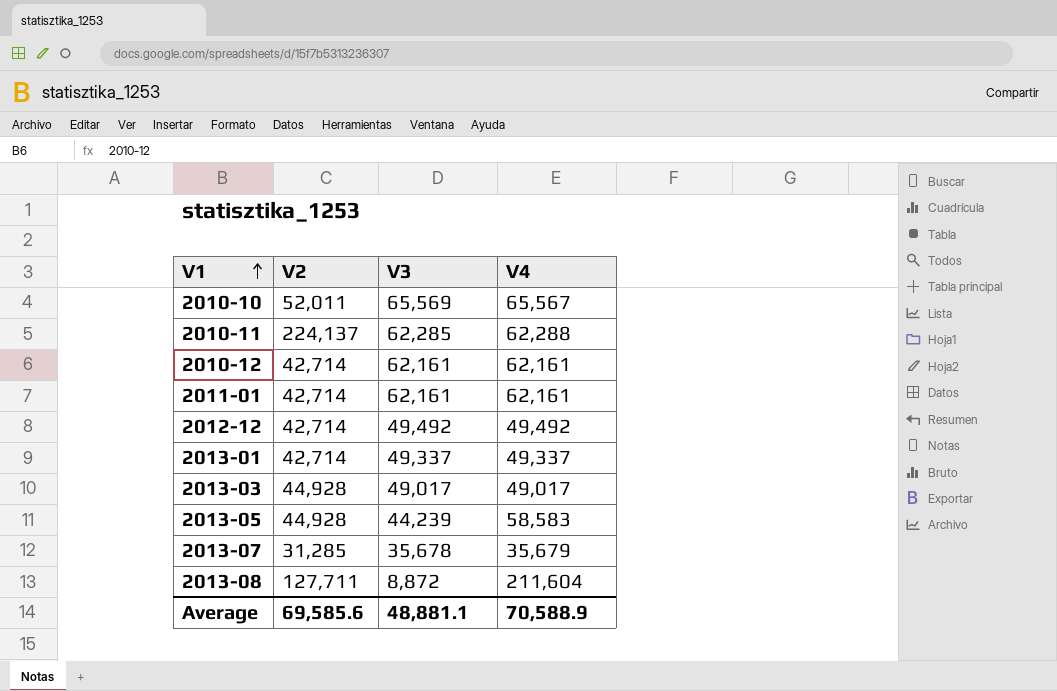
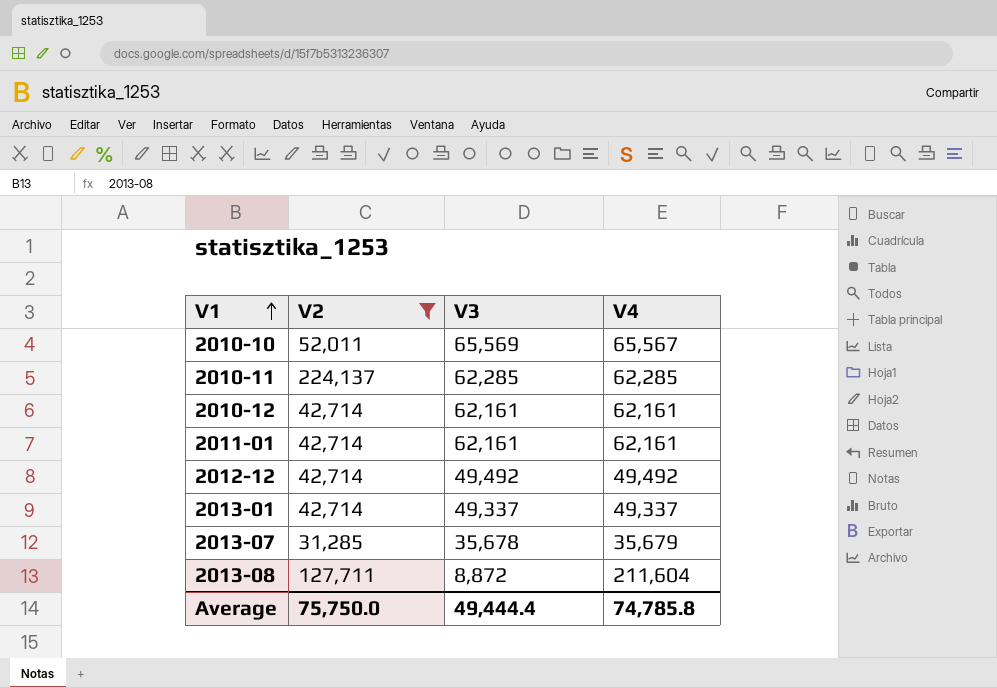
filter: none -> V2 != 44,928
2010-11 | V4: 62,288 -> 62,285
Average | V2: 69,585.6 -> 75,750.0
Average | V3: 48,881.1 -> 49,444.4
Average | V4: 70,588.9 -> 74,785.8

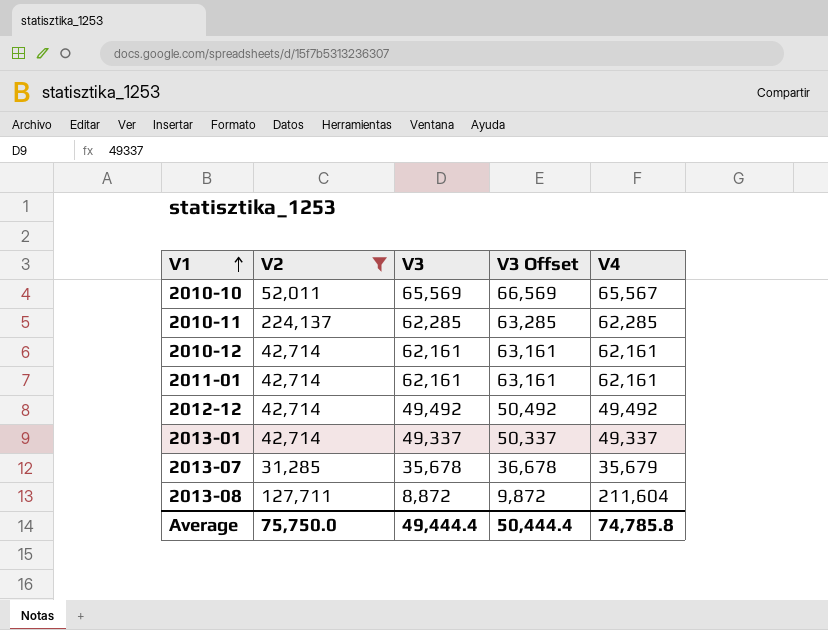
column V3 Offset | formula: none -> [V3] + 1000

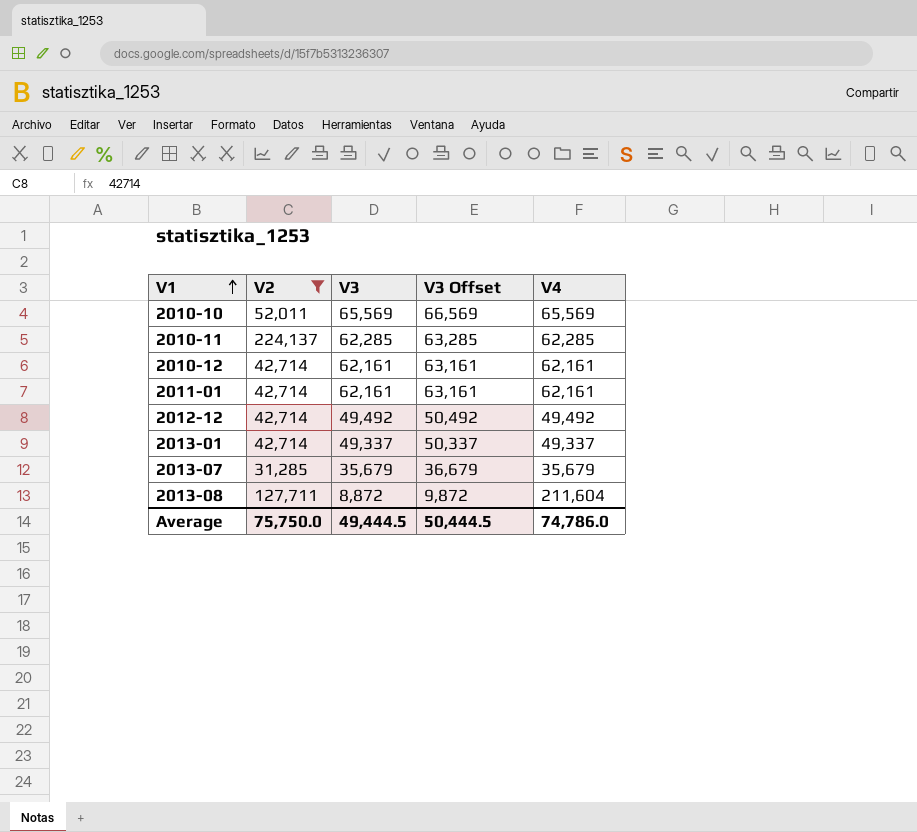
2010-10 | V4: 65,567 -> 65,569
2013-07 | V3: 35,678 -> 35,679
2013-07 | V3 Offset: 36,678 -> 36,679
Average | V3: 49,444.4 -> 49,444.5
Average | V3 Offset: 50,444.4 -> 50,444.5
Average | V4: 74,785.8 -> 74,786.0

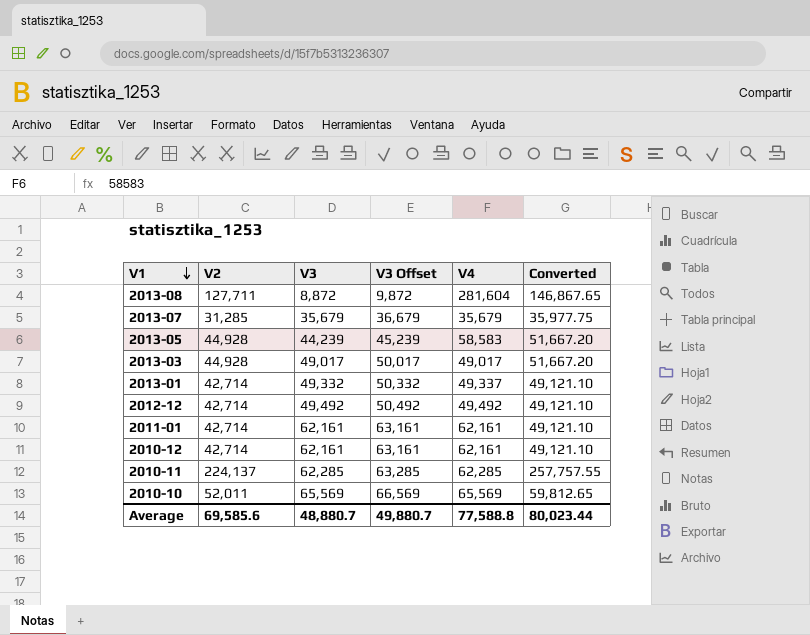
filter: V2 != 44,928 -> none
row order: V1 ascending -> V1 descending
column Converted | formula: none -> [V2] * 1.15
2013-08 | V4: 211,604 -> 281,604
2013-01 | V3: 49,337 -> 49,332
2013-01 | V3 Offset: 50,337 -> 50,332
Average | V2: 75,750.0 -> 69,585.6
Average | V3: 49,444.5 -> 48,880.7
Average | V3 Offset: 50,444.5 -> 49,880.7
Average | V4: 74,786.0 -> 77,588.8

